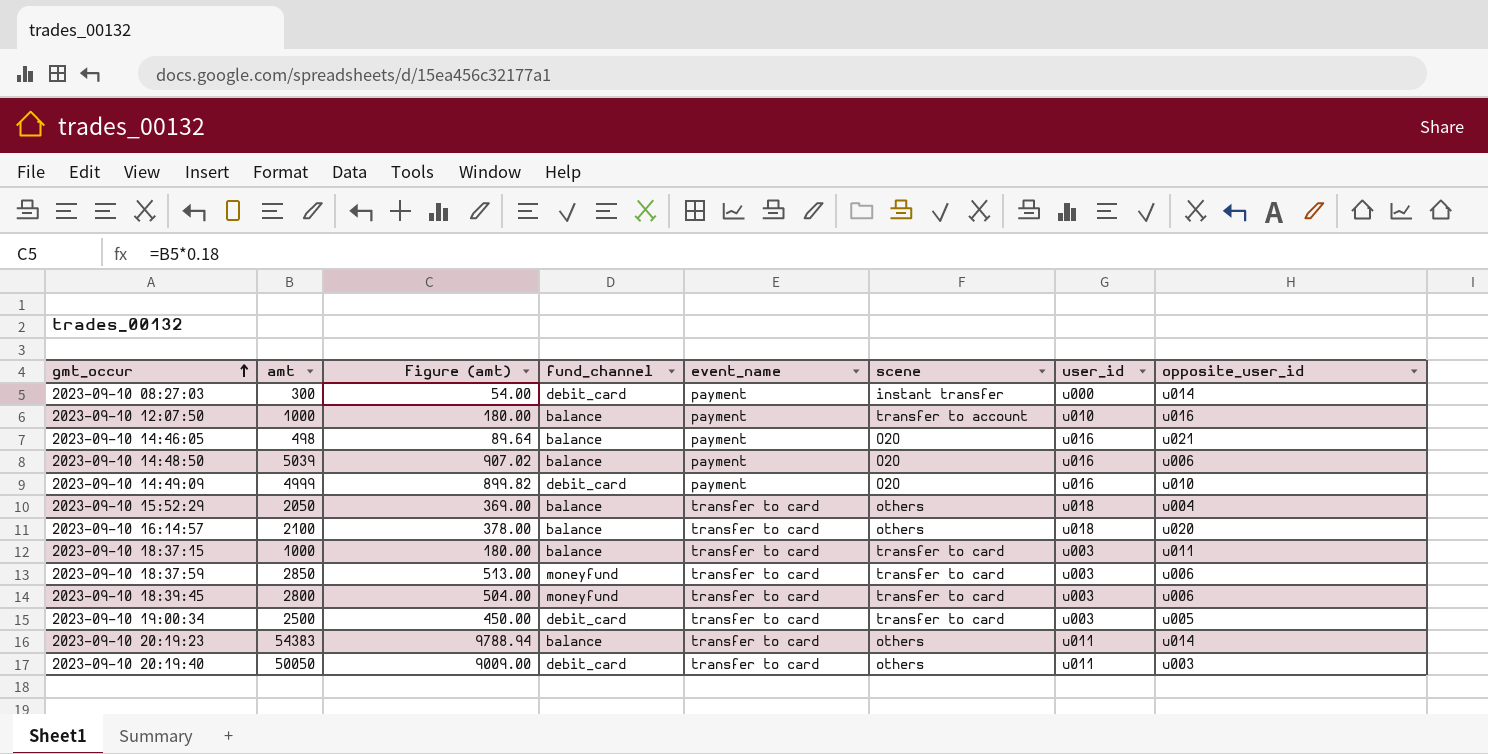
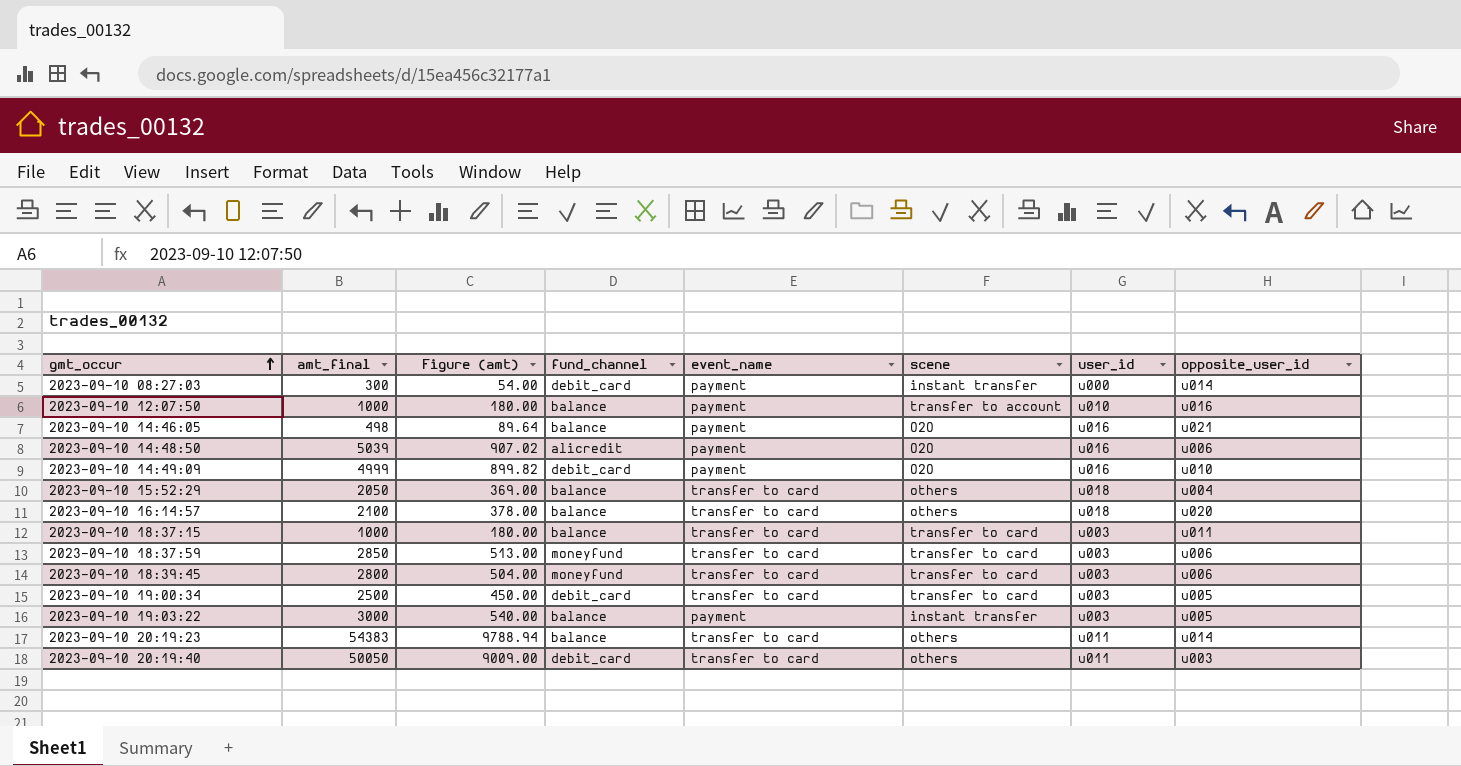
column name: amt -> amt_final
2023-09-10 14:48:50 | fund_channel: balance -> alicredit
row 2023-09-10 19:03:22: none -> 3000 | 540.00 | balance | payment | instant transfer | u003 | u005

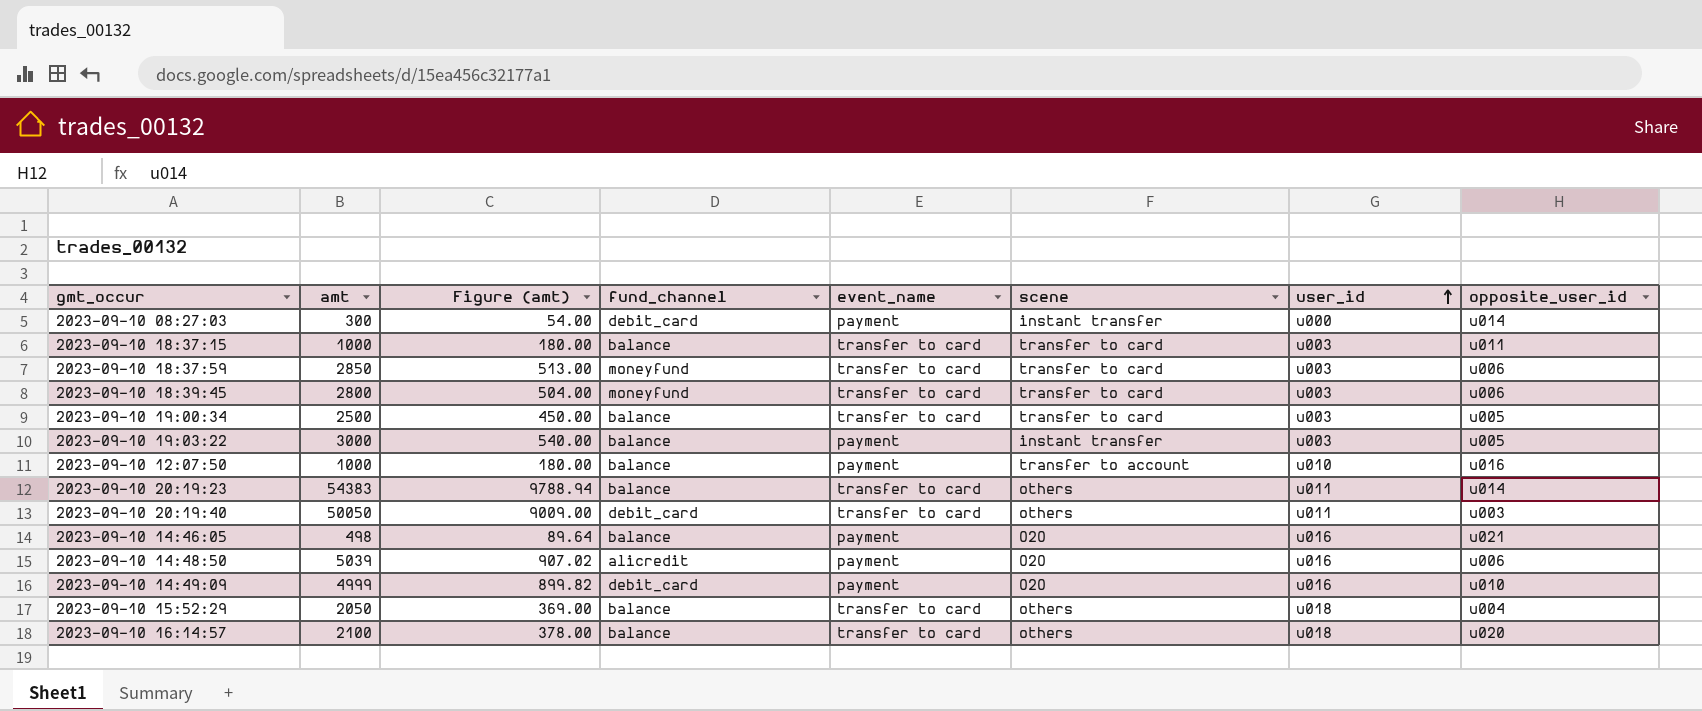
row order: gmt_occur ascending -> user_id ascending
column name: amt_final -> amt
2023-09-10 19:00:34 | fund_channel: debit_card -> balance

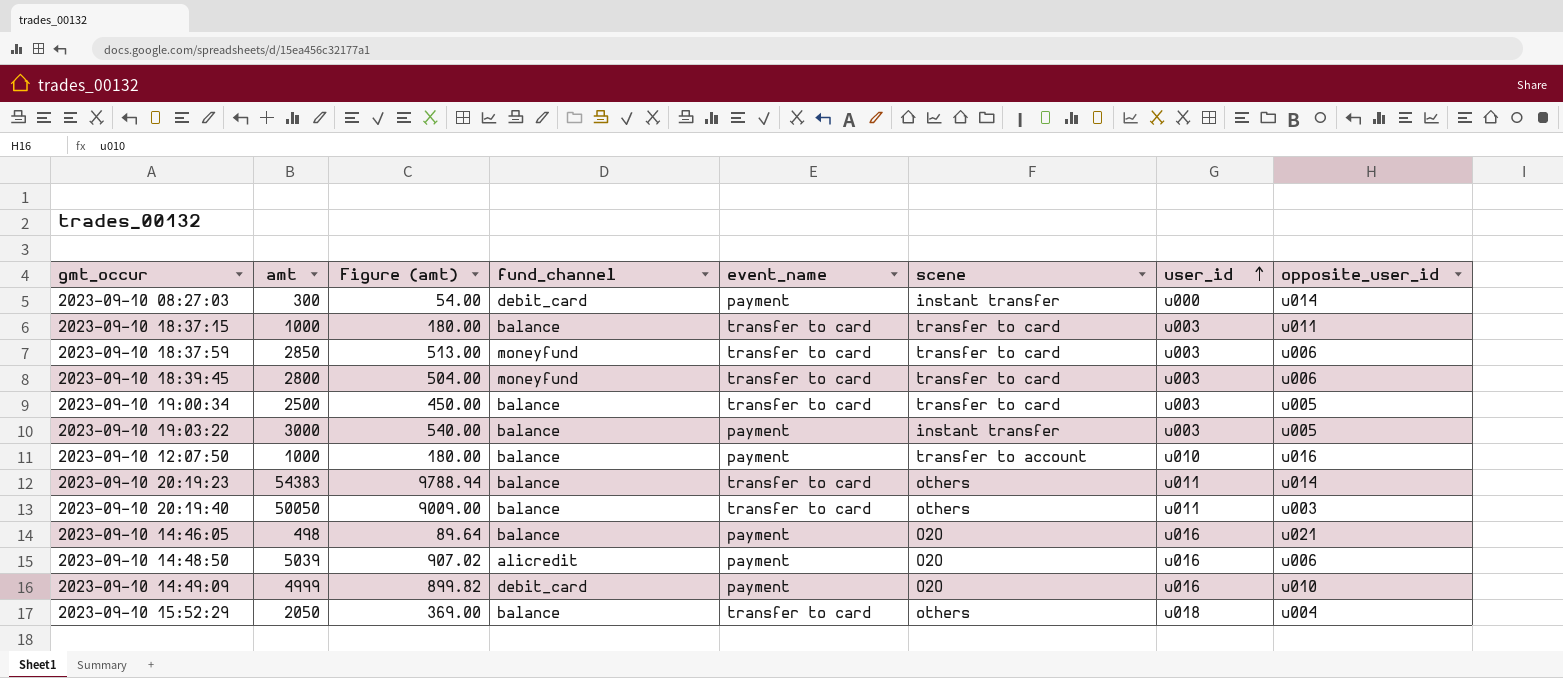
row 2023-09-10 16:14:57: 2100 | 378.00 | balance | transfer to card | others | u018 | u020 -> none
2023-09-10 20:19:40 | fund_channel: debit_card -> balance

